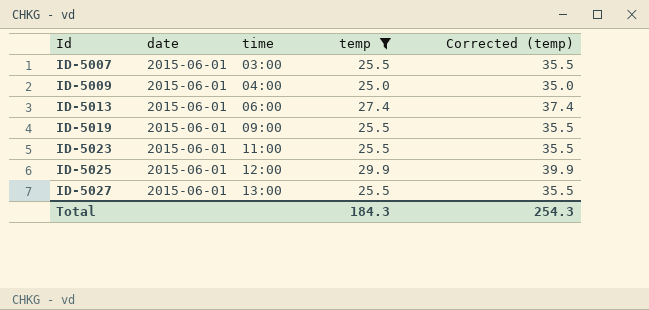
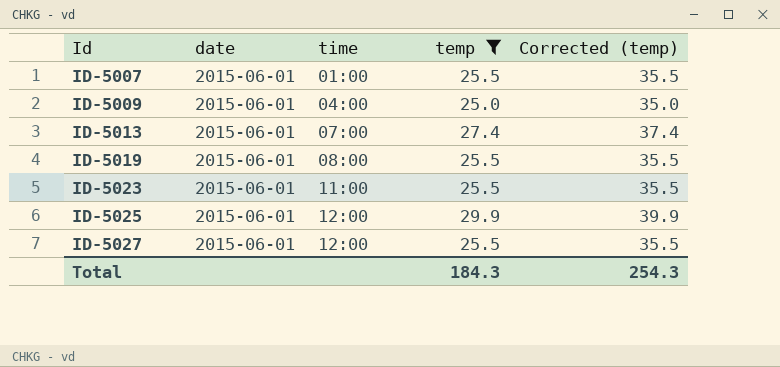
ID-5007 | time: 03:00 -> 01:00
ID-5013 | time: 06:00 -> 07:00
ID-5019 | time: 09:00 -> 08:00
ID-5027 | time: 13:00 -> 12:00

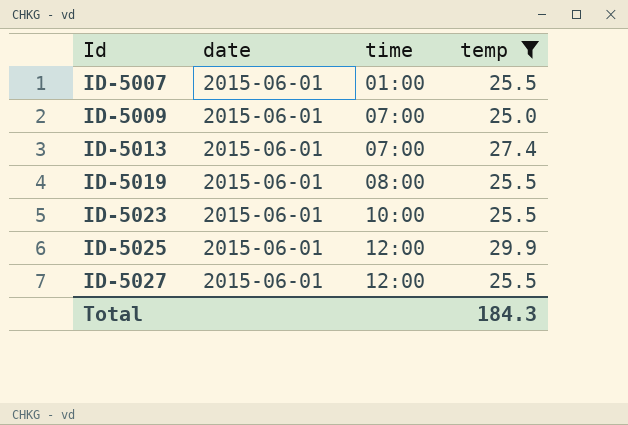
column Corrected (temp) | formula: [temp] + 10 -> none
ID-5009 | time: 04:00 -> 07:00
ID-5023 | time: 11:00 -> 10:00

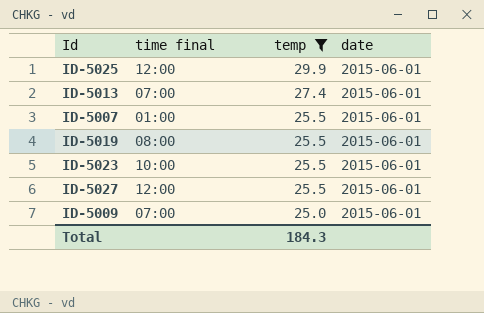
row order: Id ascending -> temp descending
column name: time -> time final
column date | position: 2 -> 4

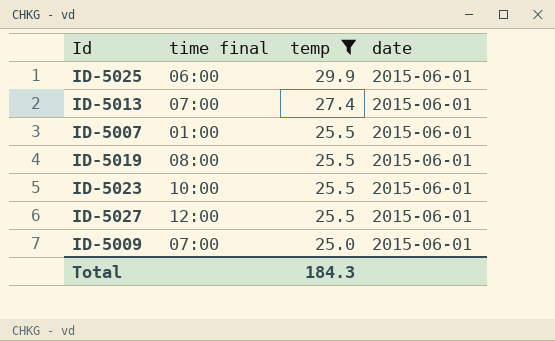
ID-5025 | time final: 12:00 -> 06:00

